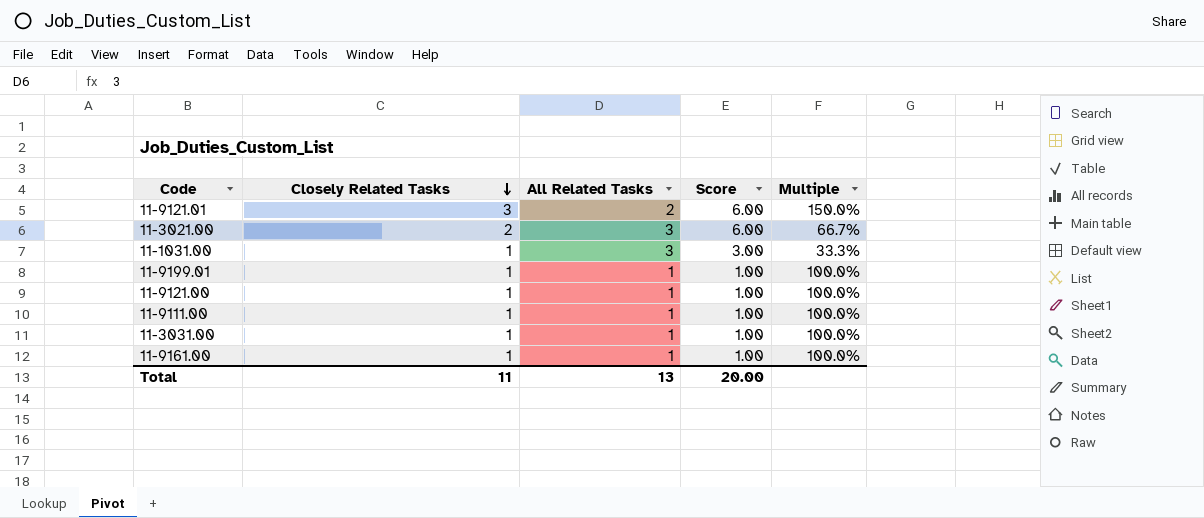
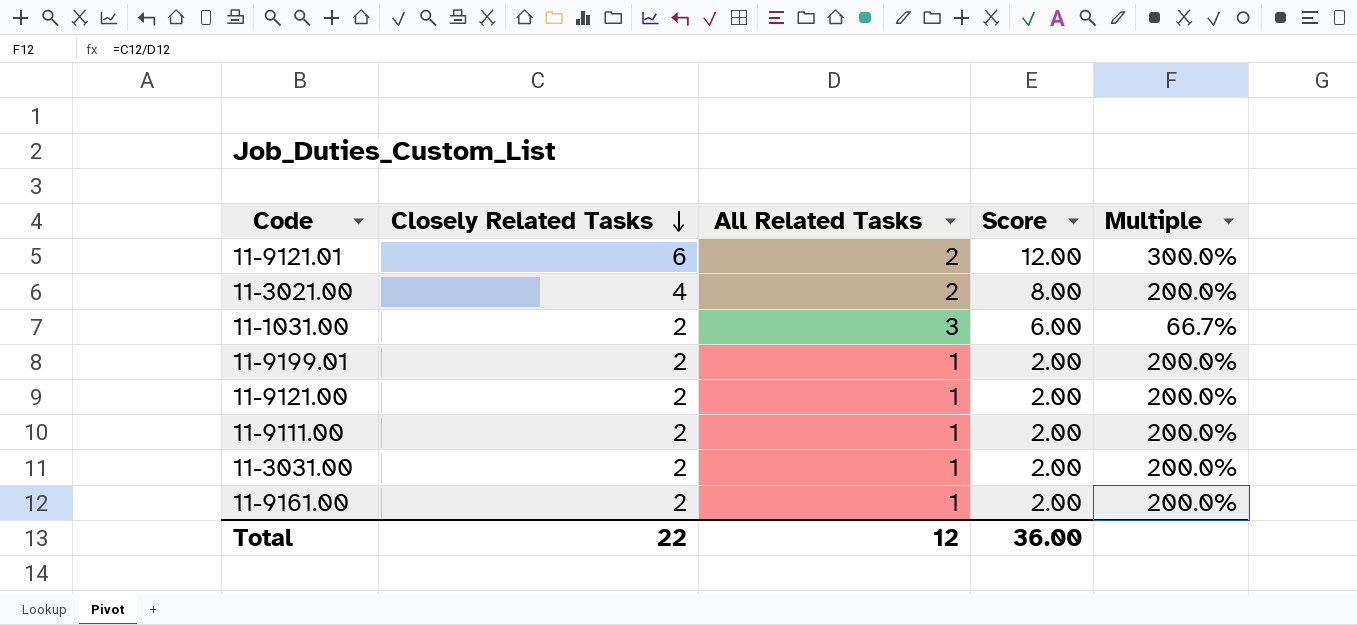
11-9121.01 | Closely Related Tasks: 3 -> 6
11-9121.01 | Score: 6.00 -> 12.00
11-9121.01 | Multiple: 150.0% -> 300.0%
11-3021.00 | Closely Related Tasks: 2 -> 4
11-3021.00 | All Related Tasks: 3 -> 2
11-3021.00 | Score: 6.00 -> 8.00
11-3021.00 | Multiple: 66.7% -> 200.0%
11-1031.00 | Closely Related Tasks: 1 -> 2
11-1031.00 | Score: 3.00 -> 6.00
11-1031.00 | Multiple: 33.3% -> 66.7%
11-9199.01 | Closely Related Tasks: 1 -> 2
11-9199.01 | Score: 1.00 -> 2.00
11-9199.01 | Multiple: 100.0% -> 200.0%
11-9121.00 | Closely Related Tasks: 1 -> 2
11-9121.00 | Score: 1.00 -> 2.00
11-9121.00 | Multiple: 100.0% -> 200.0%
11-9111.00 | Closely Related Tasks: 1 -> 2
11-9111.00 | Score: 1.00 -> 2.00
11-9111.00 | Multiple: 100.0% -> 200.0%
11-3031.00 | Closely Related Tasks: 1 -> 2
11-3031.00 | Score: 1.00 -> 2.00
11-3031.00 | Multiple: 100.0% -> 200.0%
11-9161.00 | Closely Related Tasks: 1 -> 2
11-9161.00 | Score: 1.00 -> 2.00
11-9161.00 | Multiple: 100.0% -> 200.0%
Total | Closely Related Tasks: 11 -> 22
Total | All Related Tasks: 13 -> 12
Total | Score: 20.00 -> 36.00

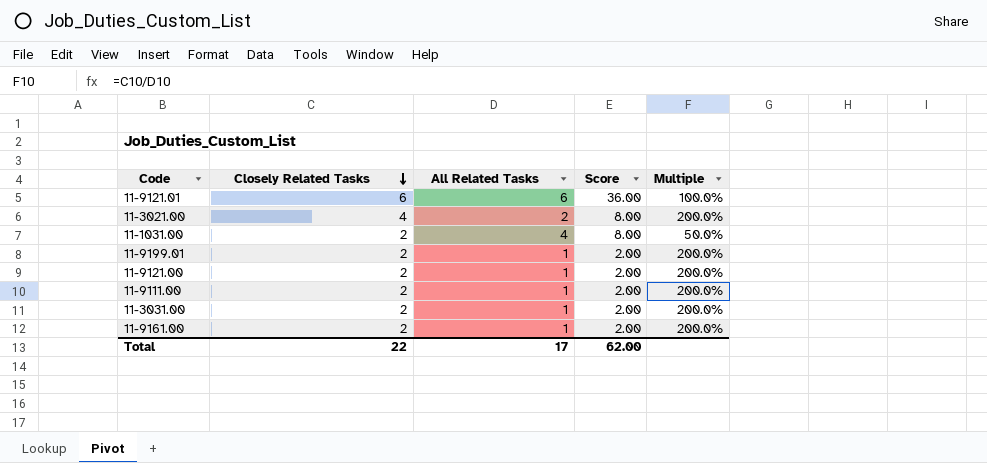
11-9121.01 | All Related Tasks: 2 -> 6
11-9121.01 | Score: 12.00 -> 36.00
11-9121.01 | Multiple: 300.0% -> 100.0%
11-1031.00 | All Related Tasks: 3 -> 4
11-1031.00 | Score: 6.00 -> 8.00
11-1031.00 | Multiple: 66.7% -> 50.0%
Total | All Related Tasks: 12 -> 17
Total | Score: 36.00 -> 62.00

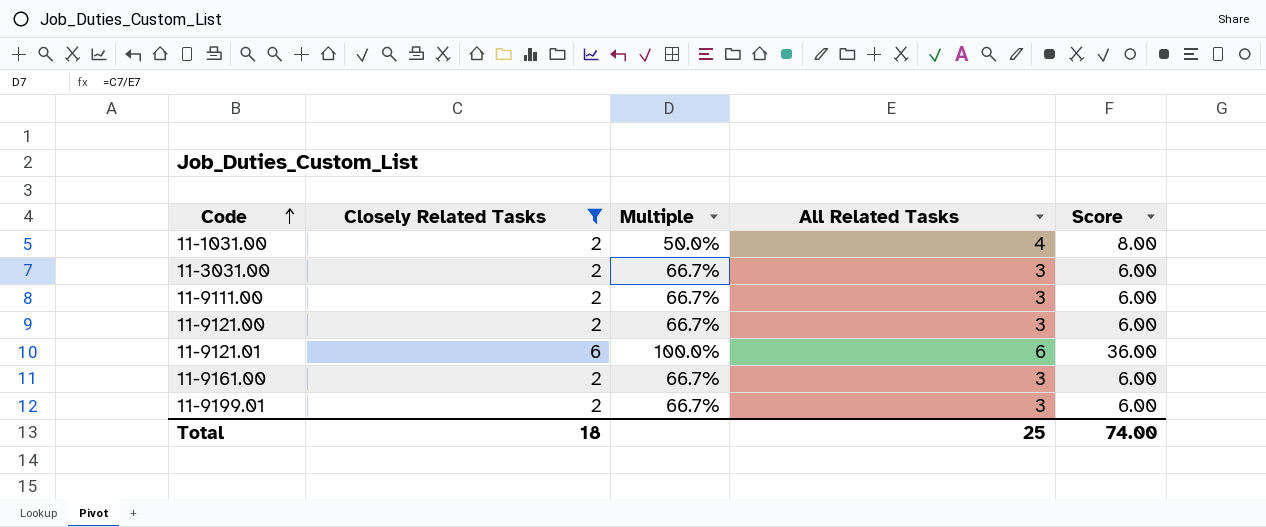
filter: none -> Closely Related Tasks != 4
row order: Closely Related Tasks descending -> Code ascending
column Multiple | position: 5 -> 3
11-3031.00 | Multiple: 200.0% -> 66.7%
11-3031.00 | All Related Tasks: 1 -> 3
11-3031.00 | Score: 2.00 -> 6.00
11-9111.00 | Multiple: 200.0% -> 66.7%
11-9111.00 | All Related Tasks: 1 -> 3
11-9111.00 | Score: 2.00 -> 6.00
11-9121.00 | Multiple: 200.0% -> 66.7%
11-9121.00 | All Related Tasks: 1 -> 3
11-9121.00 | Score: 2.00 -> 6.00
11-9161.00 | Multiple: 200.0% -> 66.7%
11-9161.00 | All Related Tasks: 1 -> 3
11-9161.00 | Score: 2.00 -> 6.00
11-9199.01 | Multiple: 200.0% -> 66.7%
11-9199.01 | All Related Tasks: 1 -> 3
11-9199.01 | Score: 2.00 -> 6.00
Total | Closely Related Tasks: 22 -> 18
Total | All Related Tasks: 17 -> 25
Total | Score: 62.00 -> 74.00

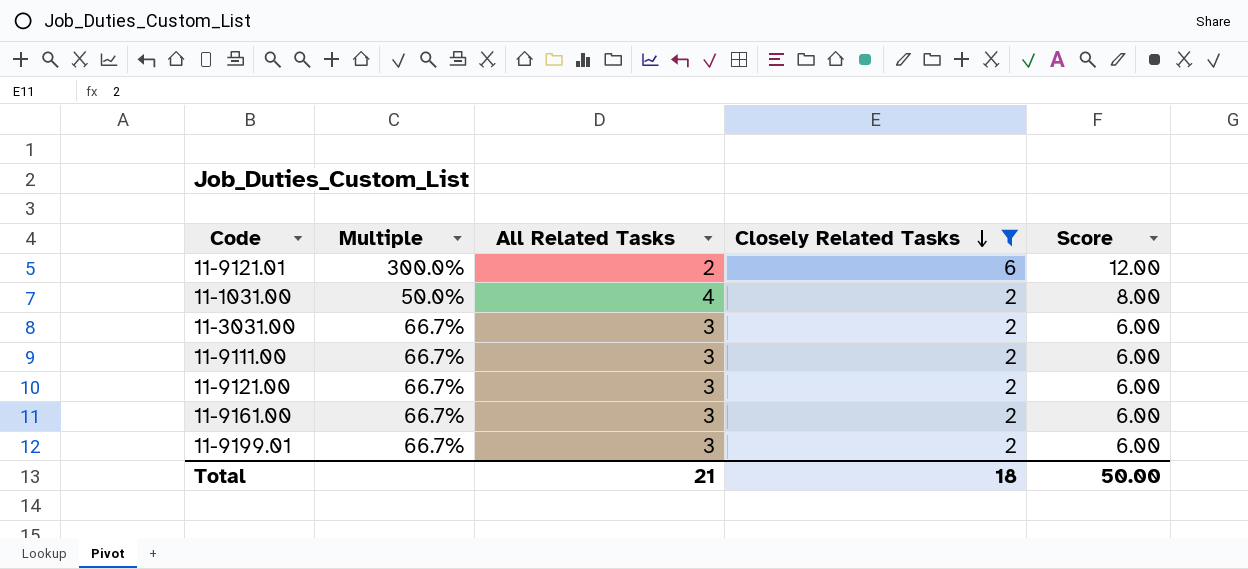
row order: Code ascending -> Closely Related Tasks descending
column Closely Related Tasks | position: 2 -> 4
11-9121.01 | Multiple: 100.0% -> 300.0%
11-9121.01 | All Related Tasks: 6 -> 2
11-9121.01 | Score: 36.00 -> 12.00
Total | All Related Tasks: 25 -> 21
Total | Score: 74.00 -> 50.00

